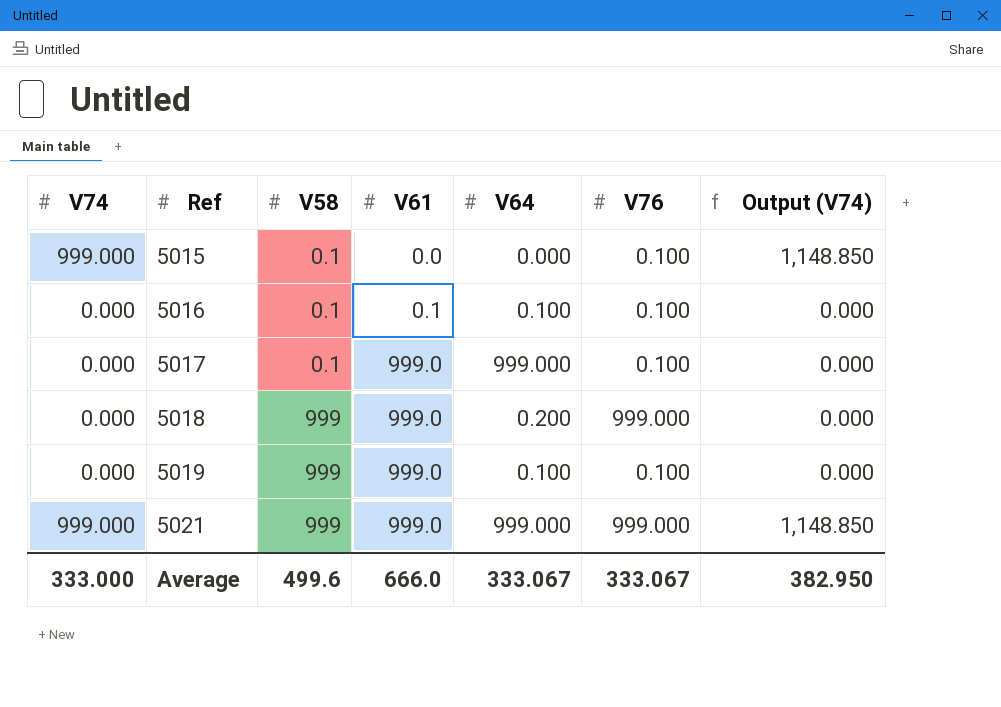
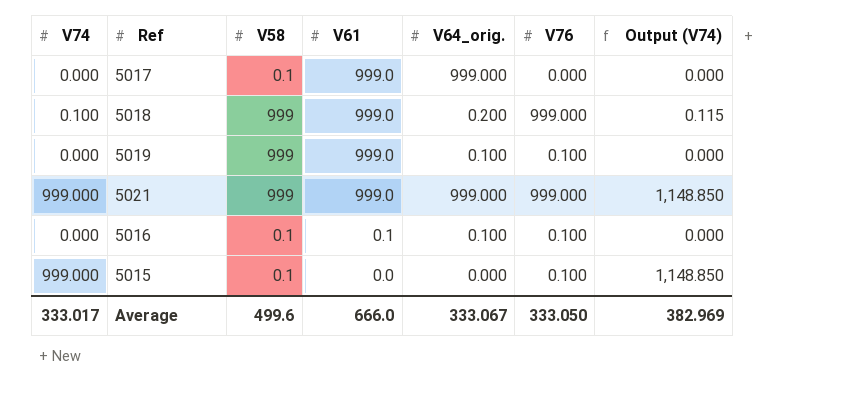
row order: Ref ascending -> V61 descending
column name: V64 -> V64_orig.
5017 | V76: 0.100 -> 0.000
5018 | V74: 0.000 -> 0.100
5018 | Output (V74): 0.000 -> 0.115
Average | V74: 333.000 -> 333.017
Average | V76: 333.067 -> 333.050
Average | Output (V74): 382.950 -> 382.969

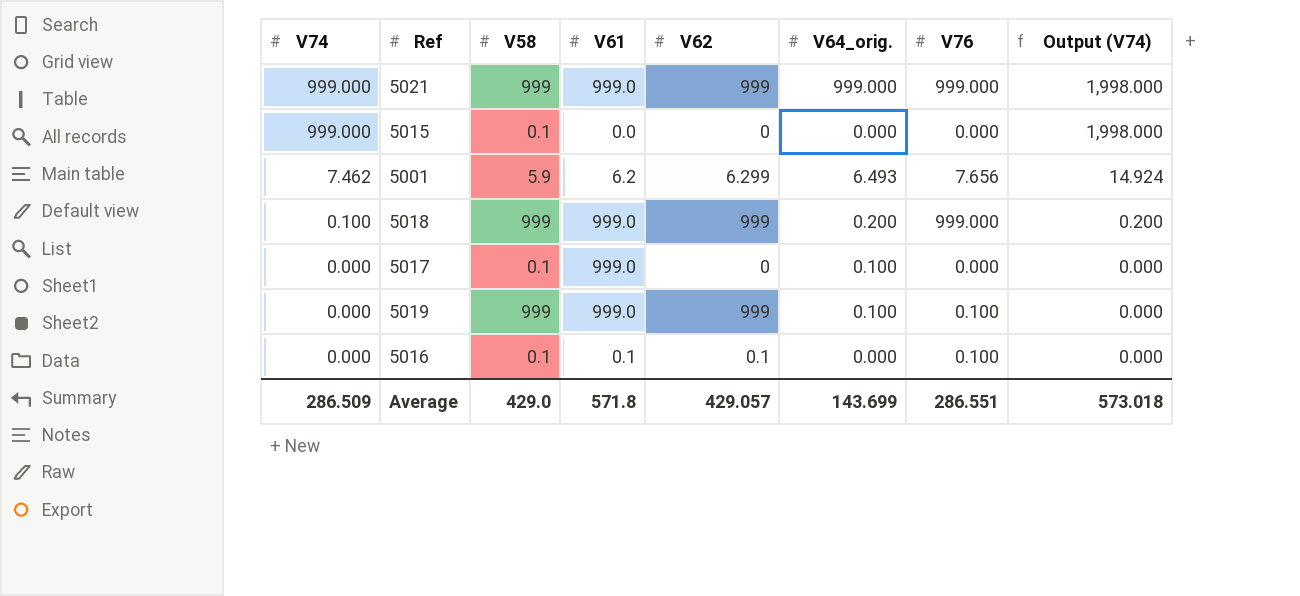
row order: V61 descending -> V74 descending
column V62 | position: none -> 5
column Output (V74) | formula: [V74] * 1.15 -> [V74] * 2
5015 | V76: 0.100 -> 0.000
row 5001: none -> 7.462 | 5.9 | 6.2 | 6.299 | 6.493 | 7.656 | 14.924
5017 | V64_orig.: 999.000 -> 0.100
5016 | V64_orig.: 0.100 -> 0.000
Average | V74: 333.017 -> 286.509
Average | V58: 499.6 -> 429.0
Average | V61: 666.0 -> 571.8
Average | V64_orig.: 333.067 -> 143.699
Average | V76: 333.050 -> 286.551
Average | Output (V74): 382.969 -> 573.018

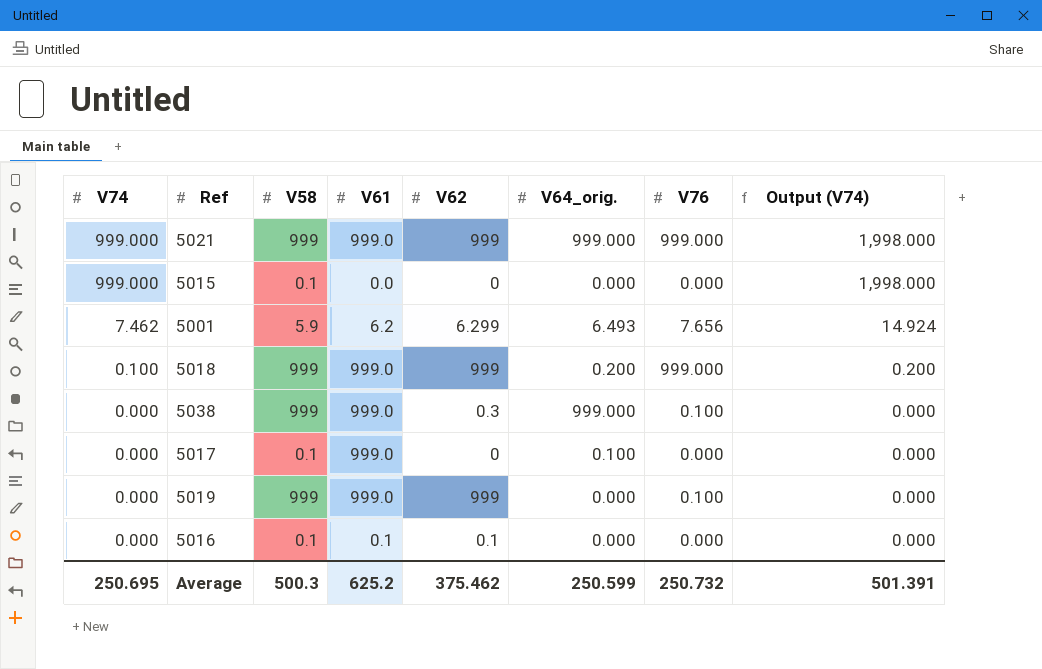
row 5038: none -> 0.000 | 999 | 999.0 | 0.3 | 999.000 | 0.100 | 0.000
5019 | V64_orig.: 0.100 -> 0.000
5016 | V76: 0.100 -> 0.000
Average | V74: 286.509 -> 250.695
Average | V58: 429.0 -> 500.3
Average | V61: 571.8 -> 625.2
Average | V62: 429.057 -> 375.462
Average | V64_orig.: 143.699 -> 250.599
Average | V76: 286.551 -> 250.732
Average | Output (V74): 573.018 -> 501.391

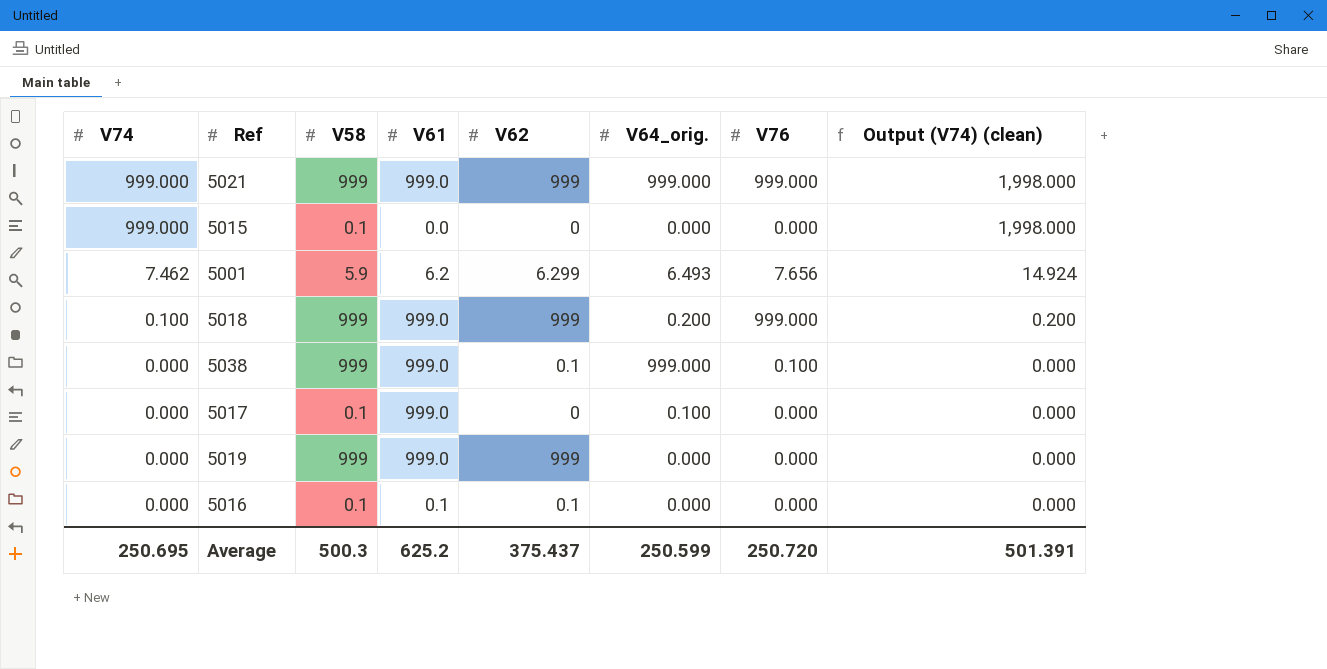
column name: Output (V74) -> Output (V74) (clean)
5038 | V62: 0.3 -> 0.1
5019 | V76: 0.100 -> 0.000
Average | V62: 375.462 -> 375.437
Average | V76: 250.732 -> 250.720

